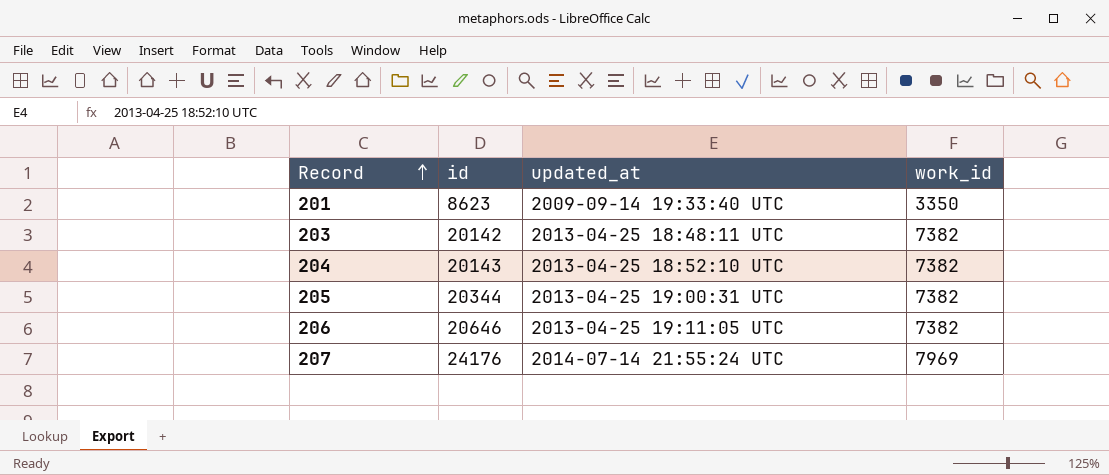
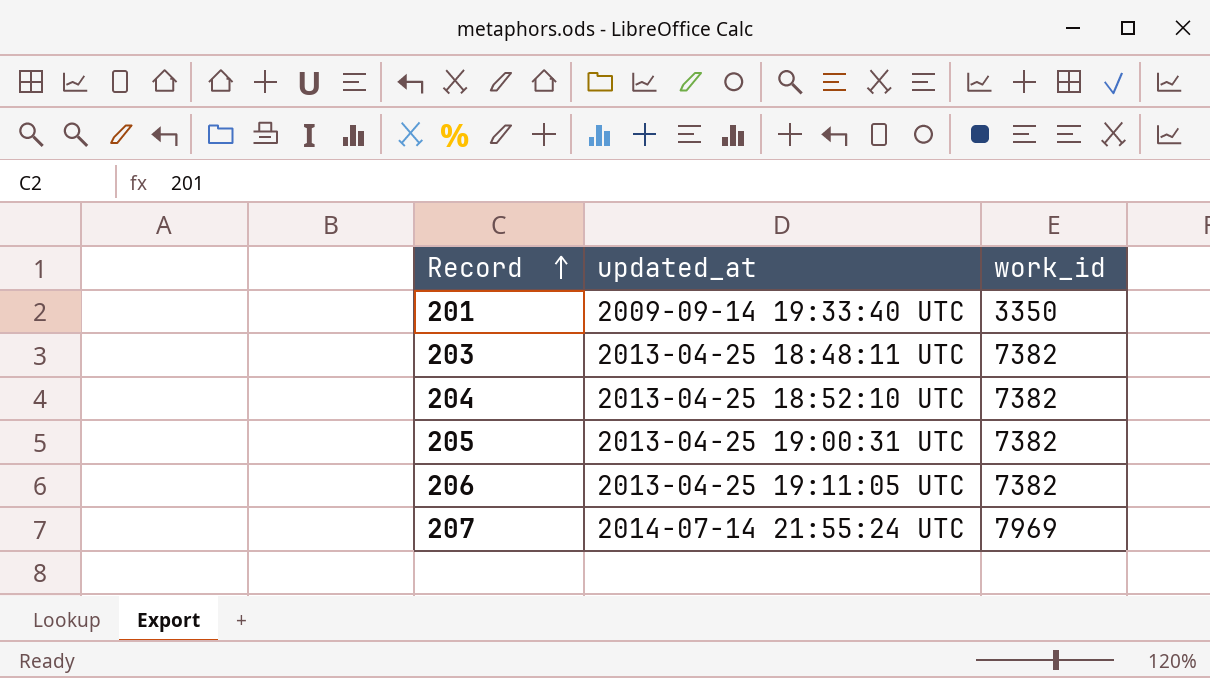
column id | position: 2 -> none

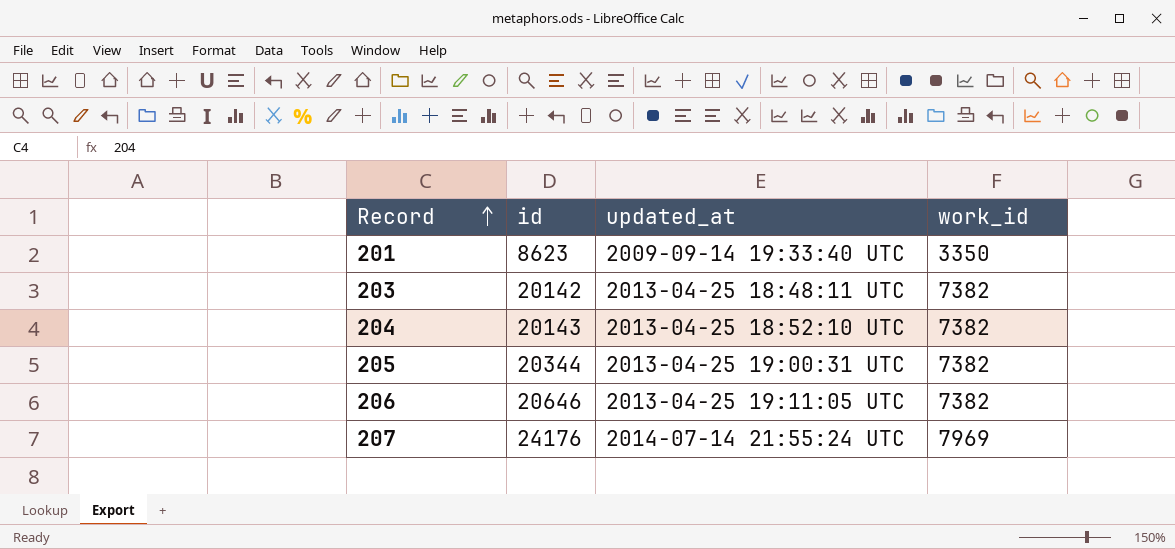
column id | position: none -> 2

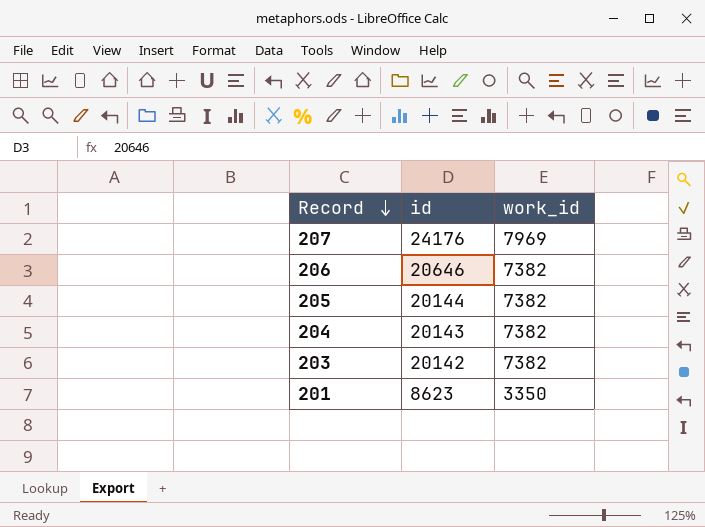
row order: Record ascending -> Record descending
column updated_at | position: 3 -> none
205 | id: 20344 -> 20144

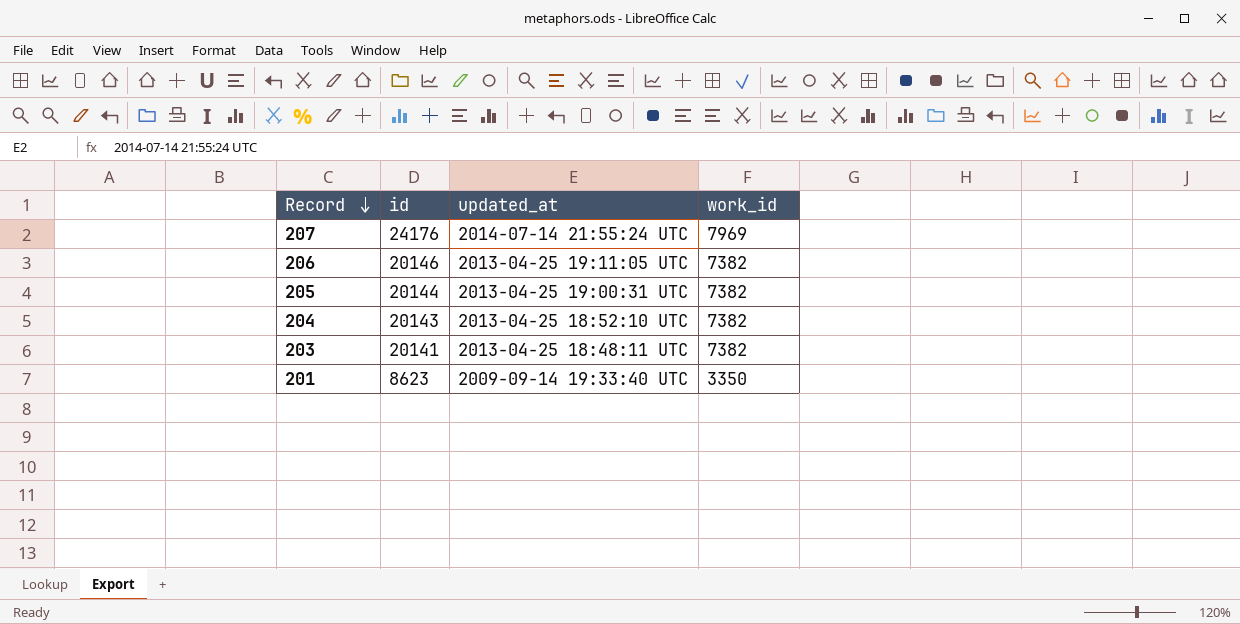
column updated_at | position: none -> 3
206 | id: 20646 -> 20146
203 | id: 20142 -> 20141

